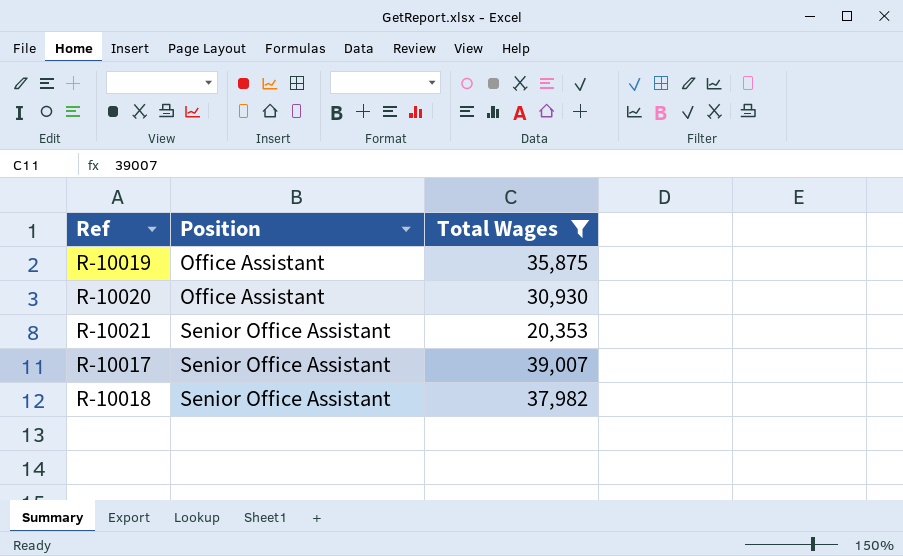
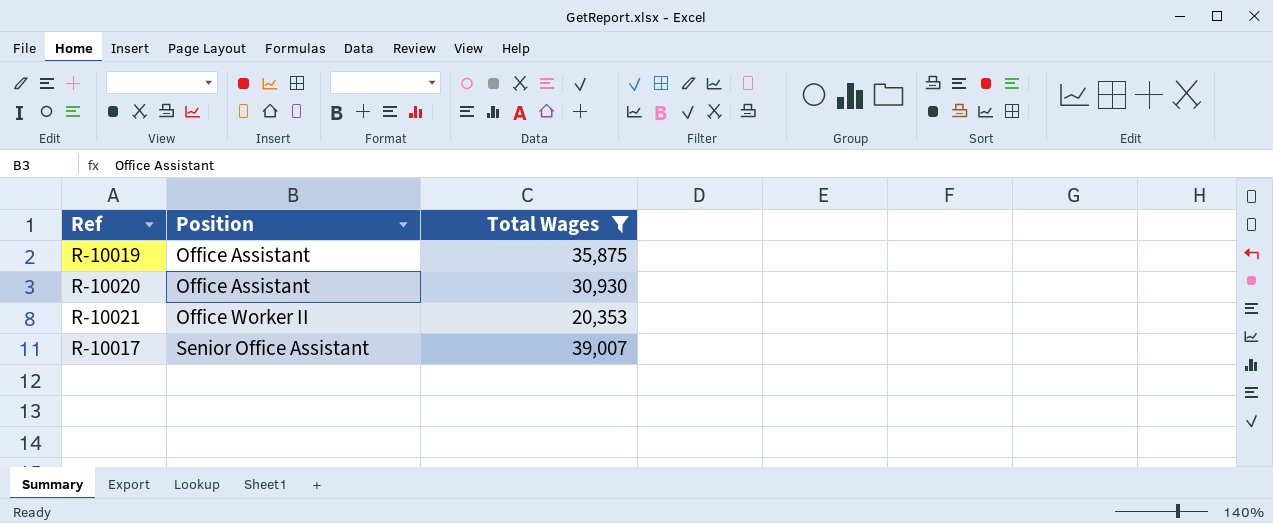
row R-10018: Senior Office Assistant | 37,982 -> none
R-10021 | Position: Senior Office Assistant -> Office Worker II

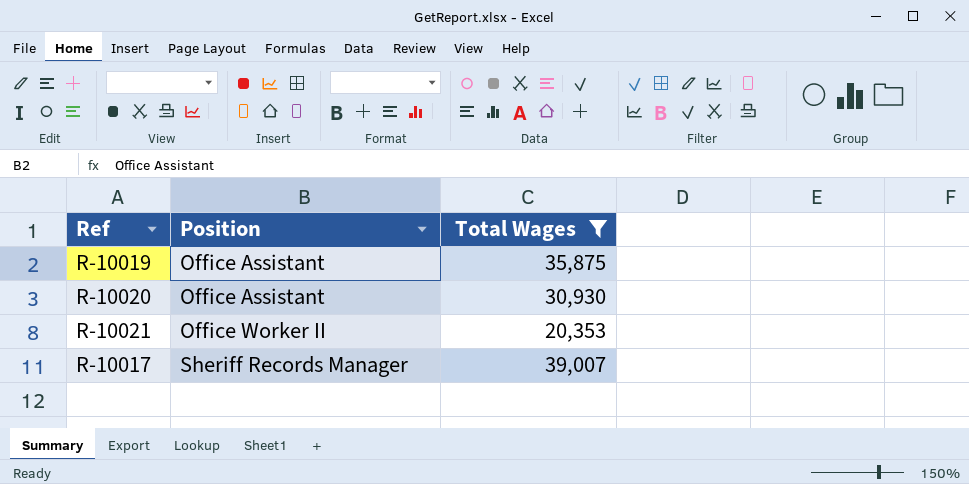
R-10017 | Position: Senior Office Assistant -> Sheriff Records Manager

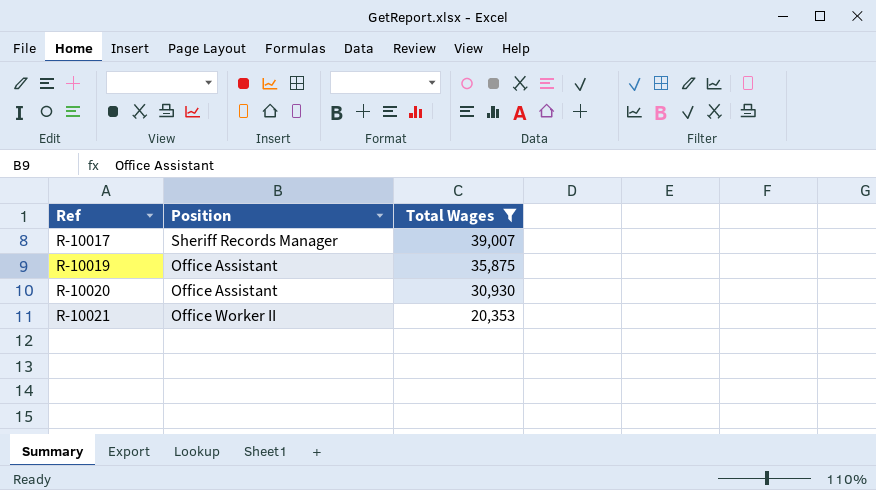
row order: Position ascending -> Ref ascending

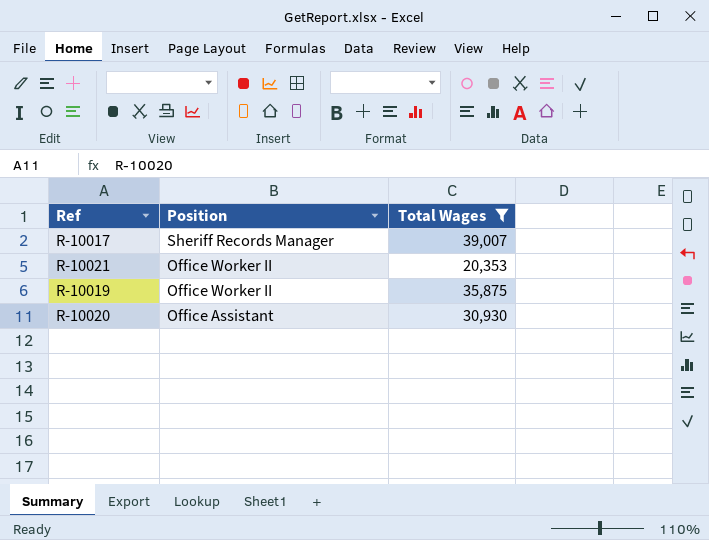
row order: Ref ascending -> Position descending
R-10019 | Position: Office Assistant -> Office Worker II

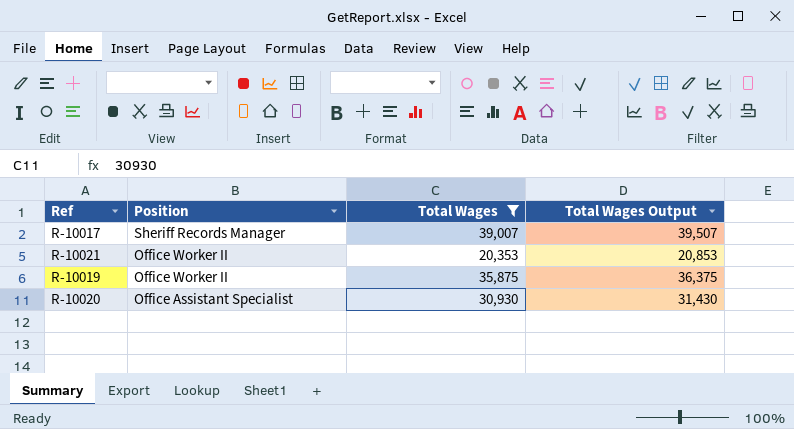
column Total Wages Output | formula: none -> [Total Wages] + 500
R-10020 | Position: Office Assistant -> Office Assistant Specialist

